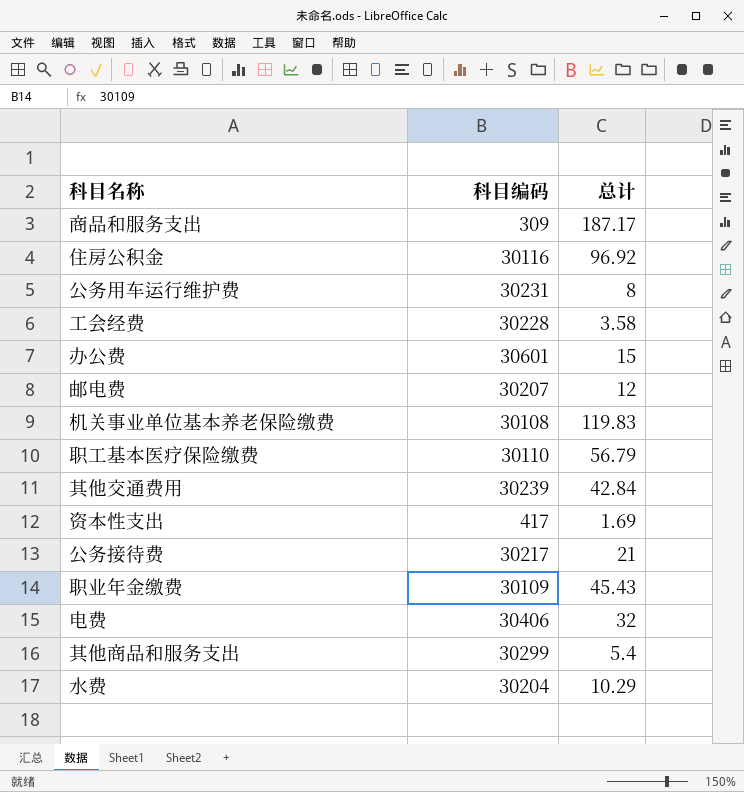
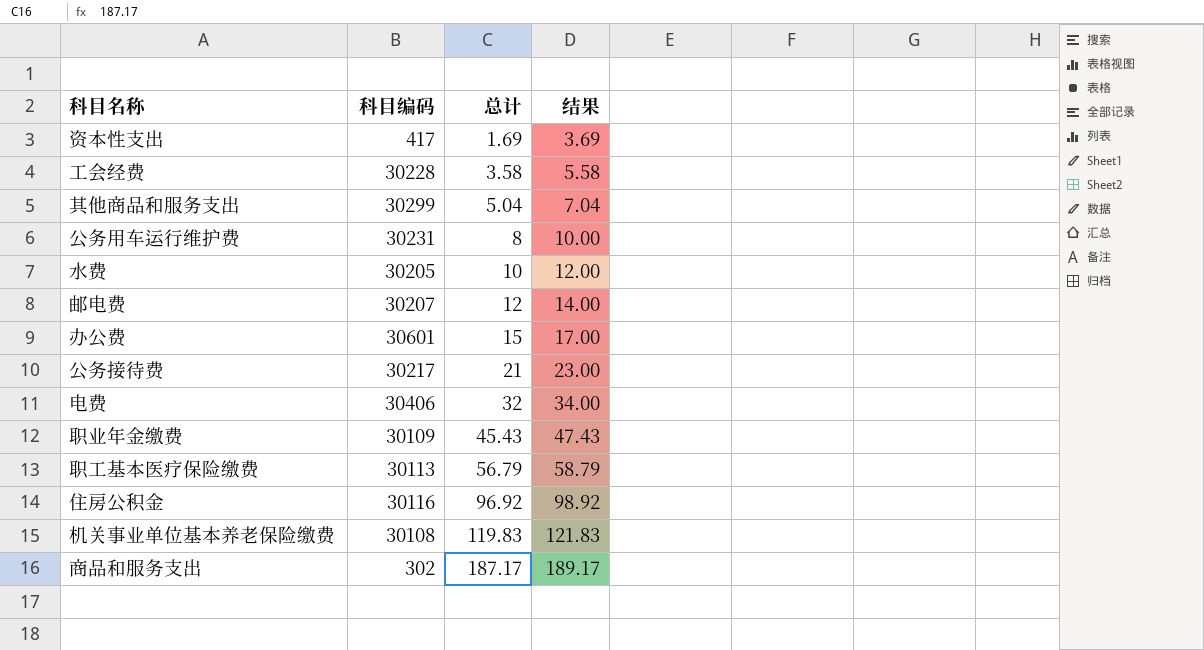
row order: none -> 总计 ascending
column 结果 | formula: none -> [总计] + 2
row 其他交通费用: 30239 | 42.84 -> none
其他商品和服务支出 | 总计: 5.4 -> 5.04
水费 | 科目编码: 30204 -> 30205
水费 | 总计: 10.29 -> 10
职工基本医疗保险缴费 | 科目编码: 30110 -> 30113
商品和服务支出 | 科目编码: 309 -> 302

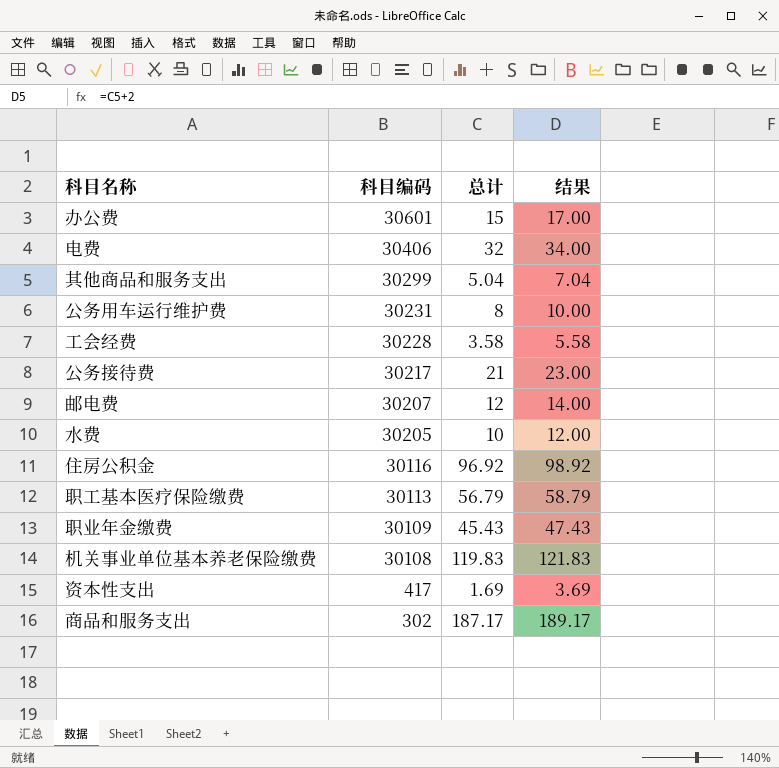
row order: 总计 ascending -> 科目编码 descending

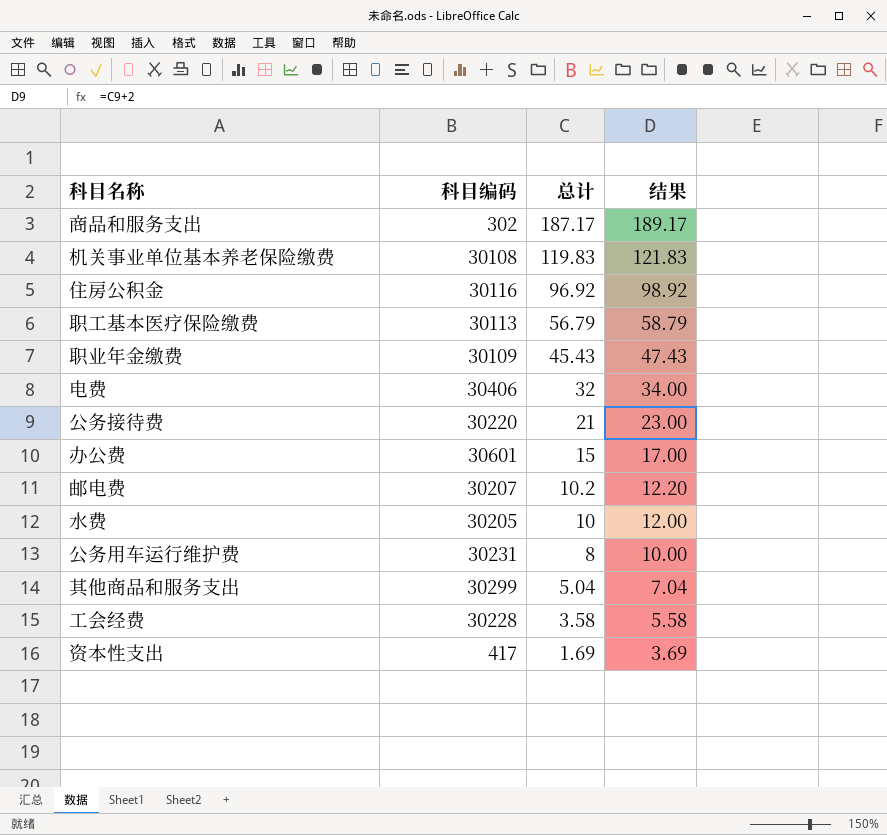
row order: 科目编码 descending -> 总计 descending
公务接待费 | 科目编码: 30217 -> 30220
邮电费 | 总计: 12 -> 10.2
邮电费 | 结果: 14.00 -> 12.20

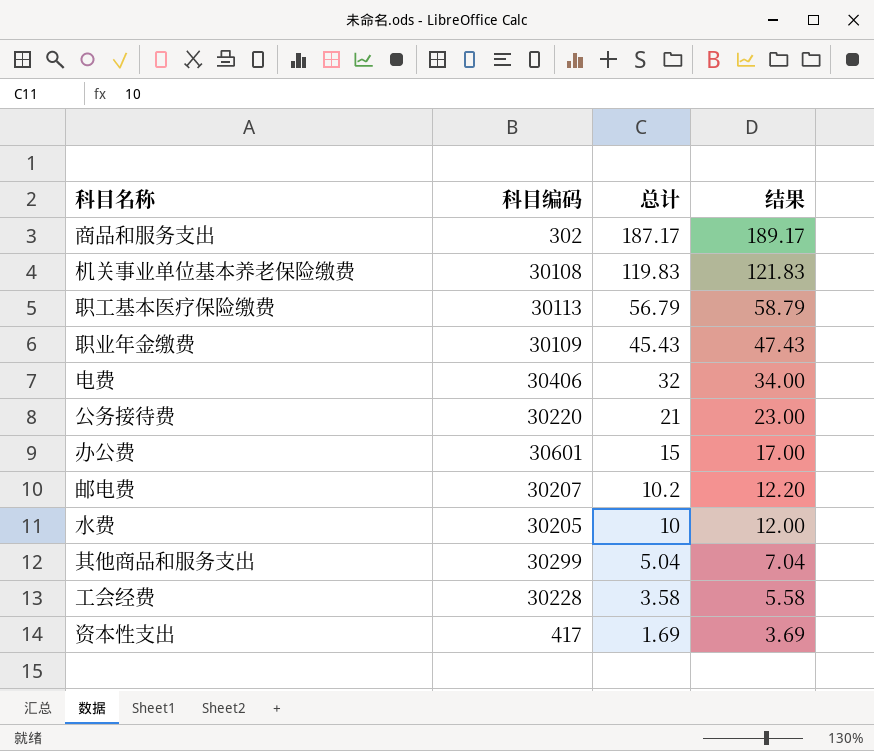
row 住房公积金: 30116 | 96.92 | 98.92 -> none
row 公务用车运行维护费: 30231 | 8 | 10.00 -> none

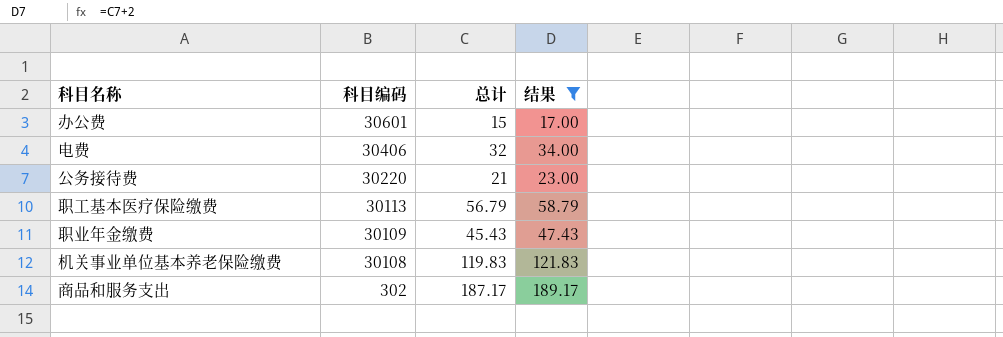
filter: none -> 结果 >= 17.00
row order: 总计 descending -> 科目编码 descending

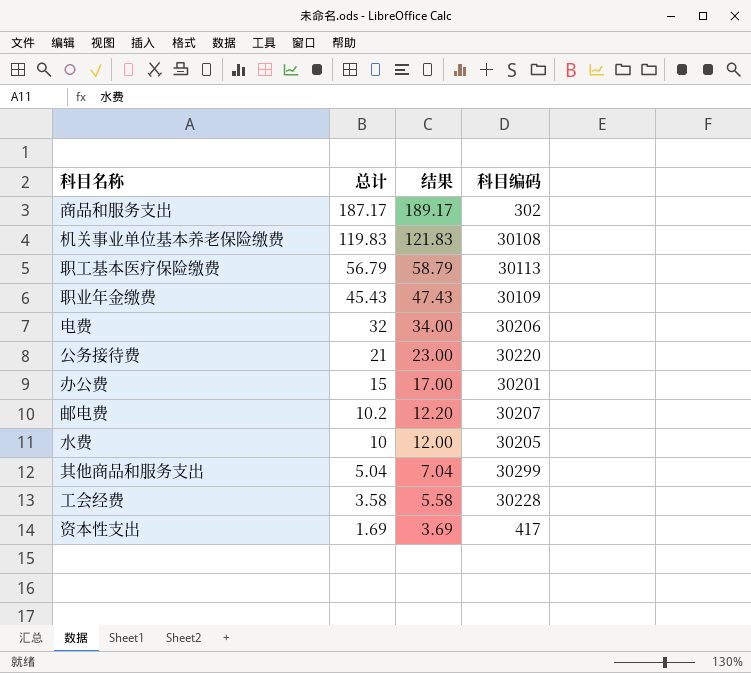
filter: 结果 >= 17.00 -> none
row order: 科目编码 descending -> 总计 descending
column 科目编码 | position: 2 -> 4
电费 | 科目编码: 30406 -> 30206
办公费 | 科目编码: 30601 -> 30201

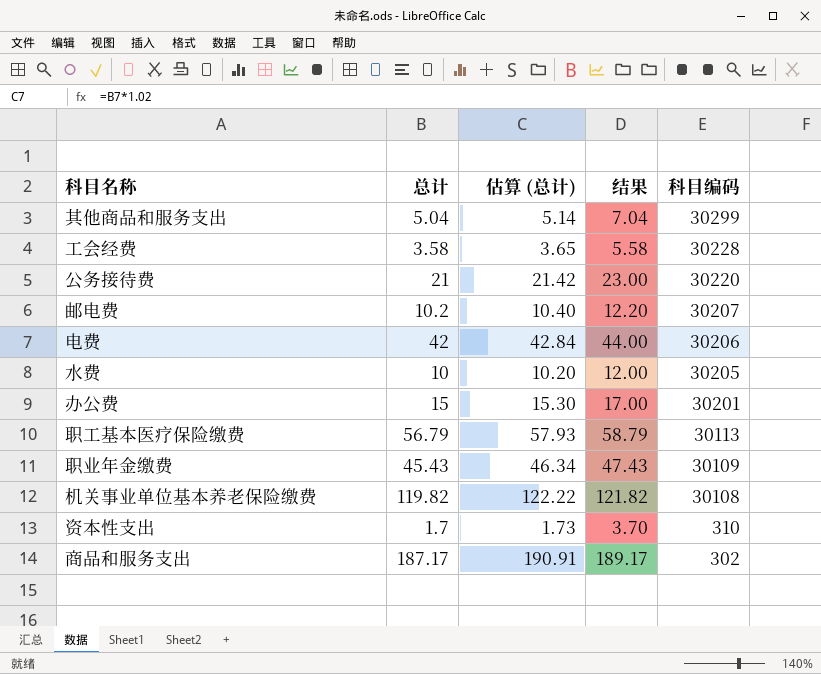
row order: 总计 descending -> 科目编码 descending
column 估算 (总计) | formula: none -> [总计] * 1.02
电费 | 总计: 32 -> 42
电费 | 结果: 34.00 -> 44.00
机关事业单位基本养老保险缴费 | 总计: 119.83 -> 119.82
机关事业单位基本养老保险缴费 | 结果: 121.83 -> 121.82
资本性支出 | 总计: 1.69 -> 1.7
资本性支出 | 结果: 3.69 -> 3.70
资本性支出 | 科目编码: 417 -> 310

